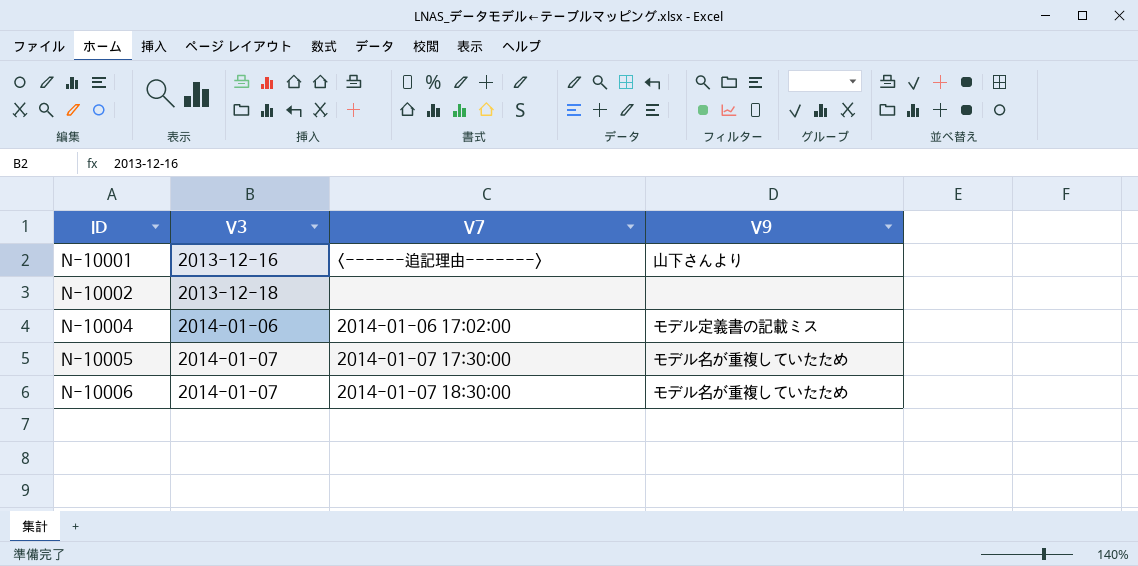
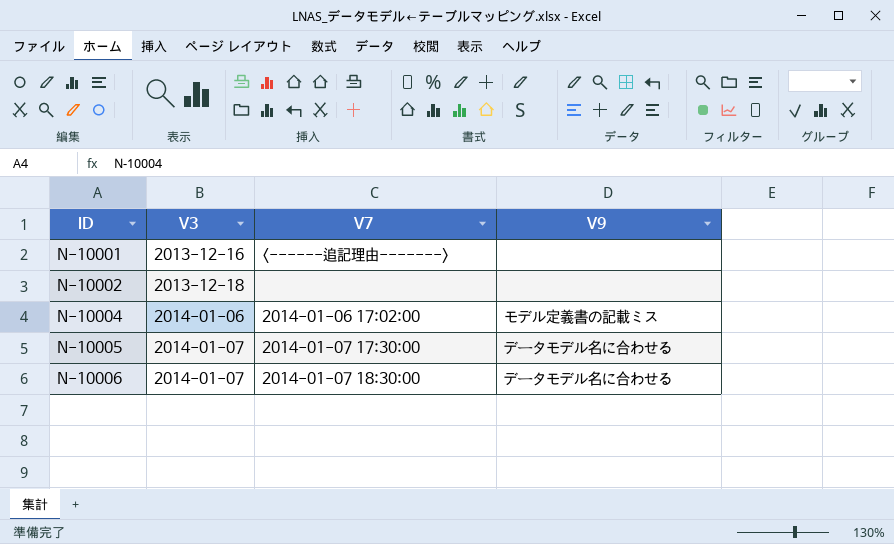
N-10001 | V9: 山下さんより -> none
N-10005 | V9: モデル名が重複していたため -> データモデル名に合わせる
N-10006 | V9: モデル名が重複していたため -> データモデル名に合わせる

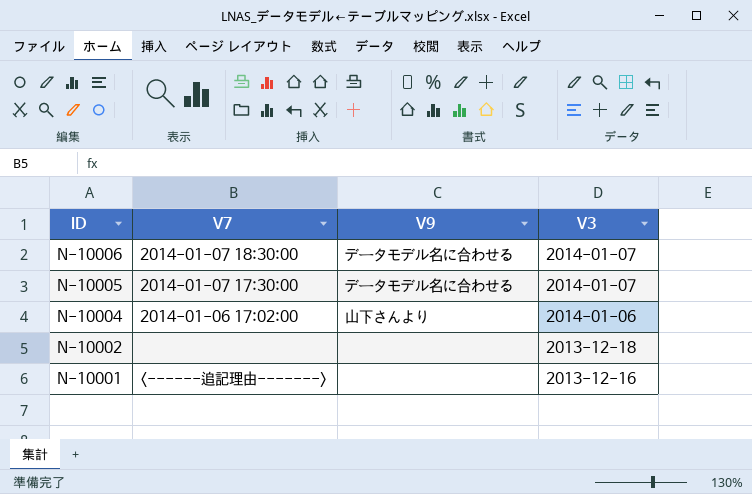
row order: ID ascending -> ID descending
column V3 | position: 2 -> 4
N-10004 | V9: モデル定義書の記載ミス -> 山下さんより

